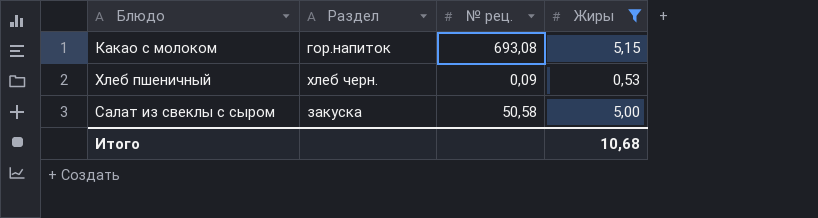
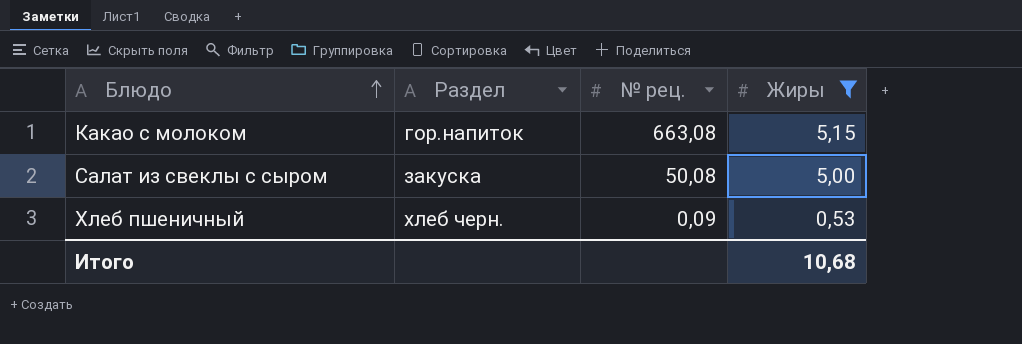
row order: none -> Блюдо ascending
Какао с молоком | № рец.: 693,08 -> 663,08
Салат из свеклы с сыром | № рец.: 50,58 -> 50,08

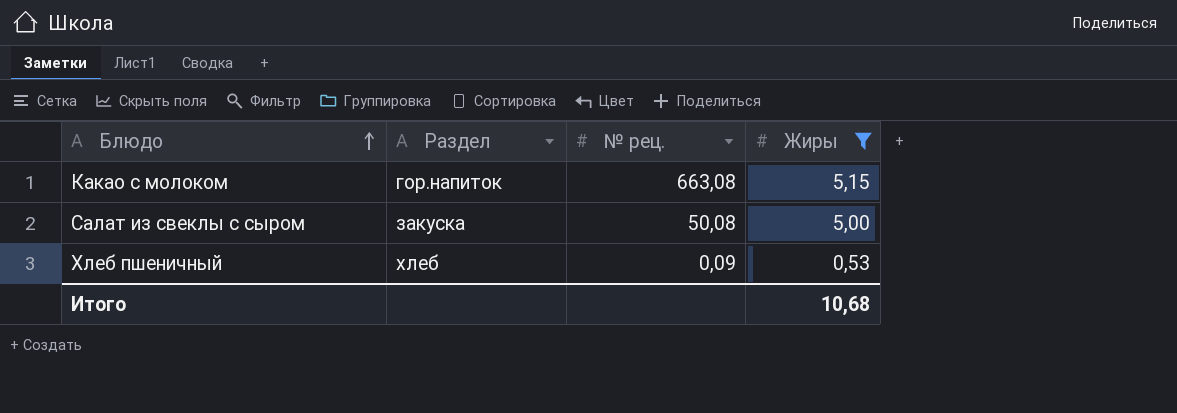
Хлеб пшеничный | Раздел: хлеб черн. -> хлеб

